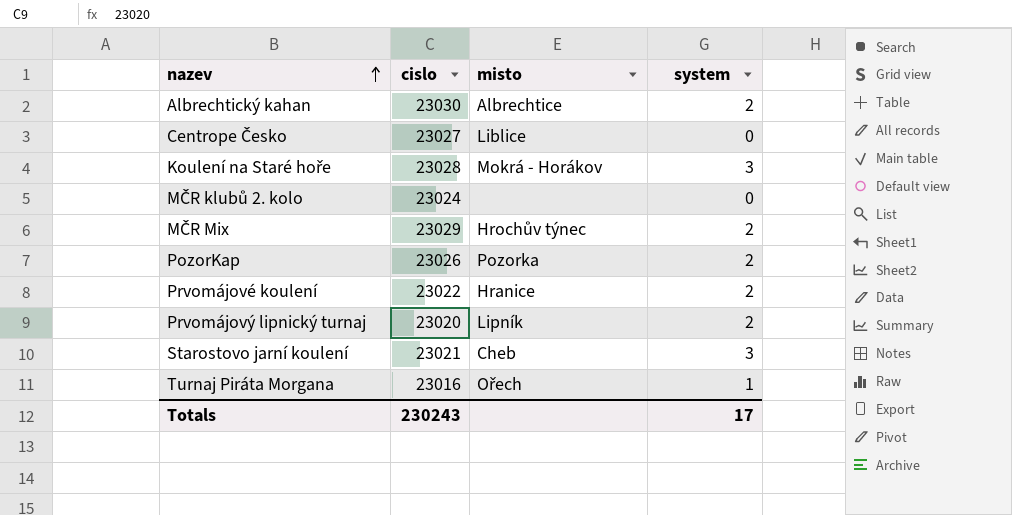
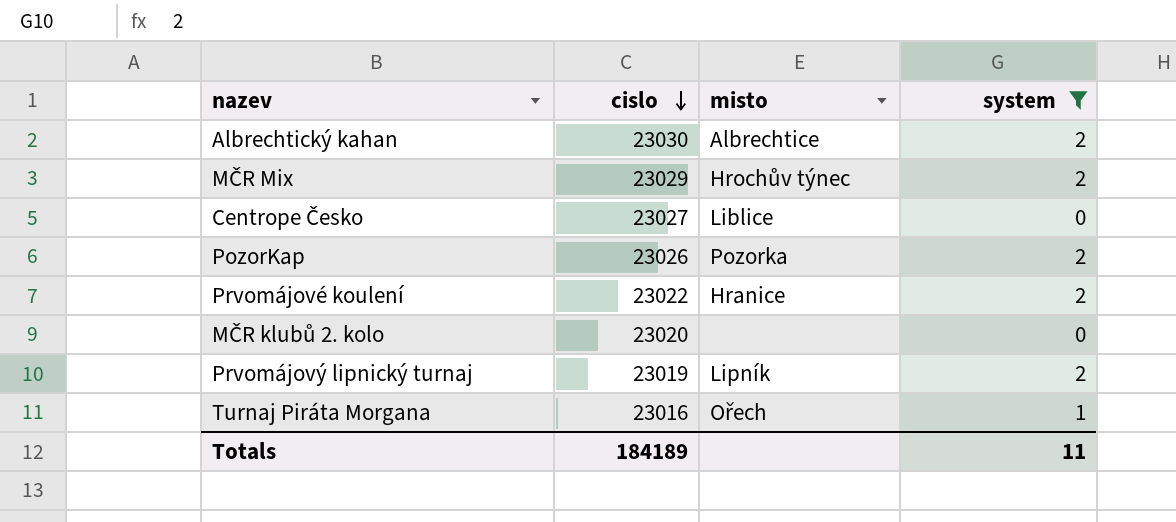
filter: none -> system != 3
row order: nazev ascending -> cislo descending
MČR klubů 2. kolo | cislo: 23024 -> 23020
Prvomájový lipnický turnaj | cislo: 23020 -> 23019
Totals | cislo: 230243 -> 184189
Totals | system: 17 -> 11

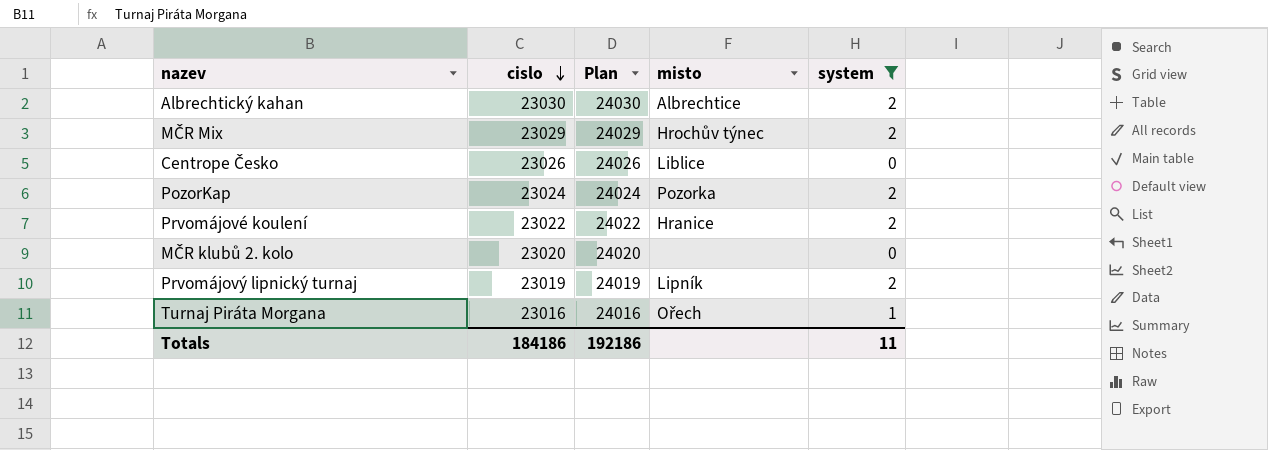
column Plan | formula: none -> [cislo] + 1000
Centrope Česko | cislo: 23027 -> 23026
PozorKap | cislo: 23026 -> 23024
Totals | cislo: 184189 -> 184186

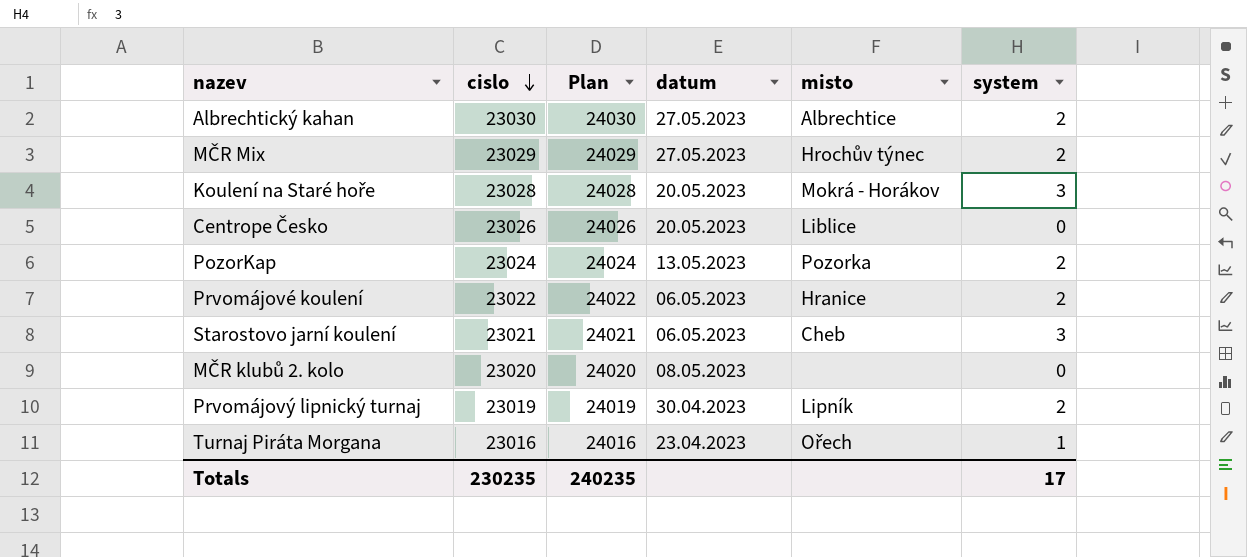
filter: system != 3 -> none
column datum | position: none -> 4
Totals | cislo: 184186 -> 230235
Totals | Plan: 192186 -> 240235
Totals | system: 11 -> 17

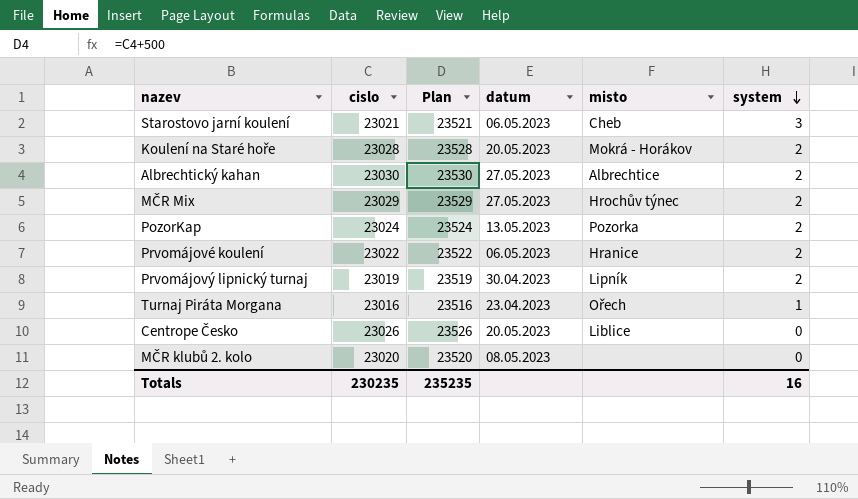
row order: cislo descending -> system descending
column Plan | formula: [cislo] + 1000 -> [cislo] + 500
Koulení na Staré hoře | system: 3 -> 2
Totals | Plan: 240235 -> 235235
Totals | system: 17 -> 16

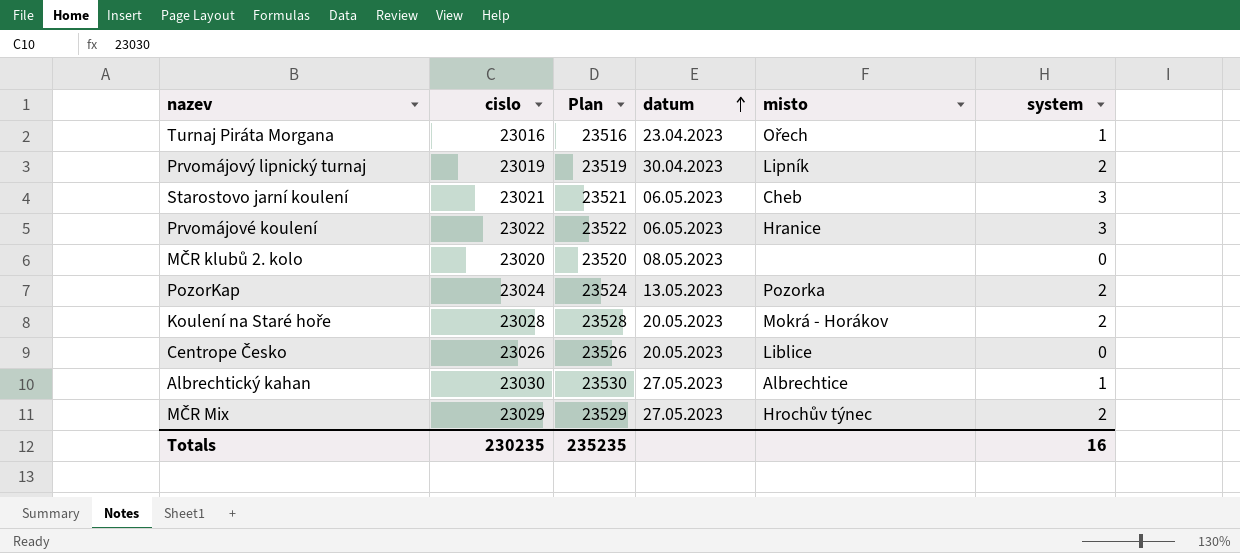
row order: system descending -> datum ascending
Prvomájové koulení | system: 2 -> 3
Albrechtický kahan | system: 2 -> 1

